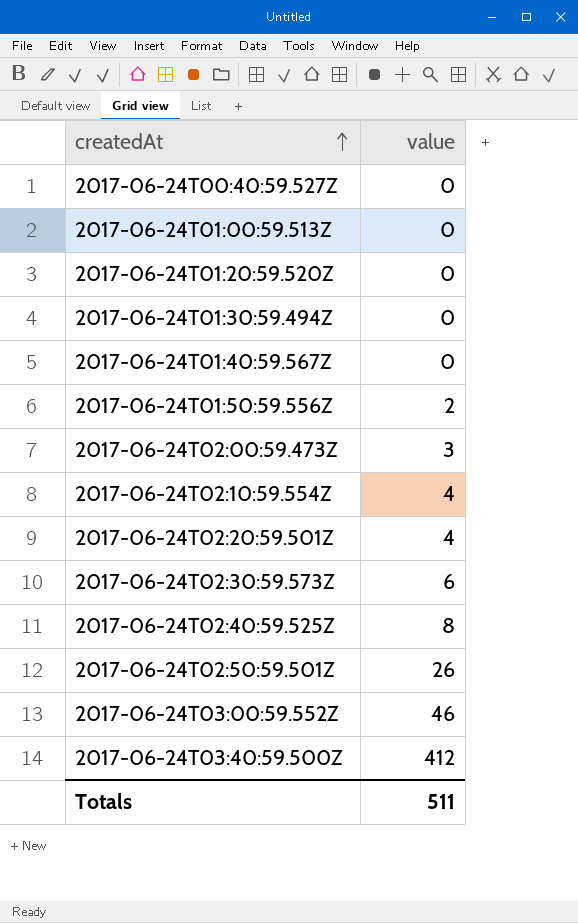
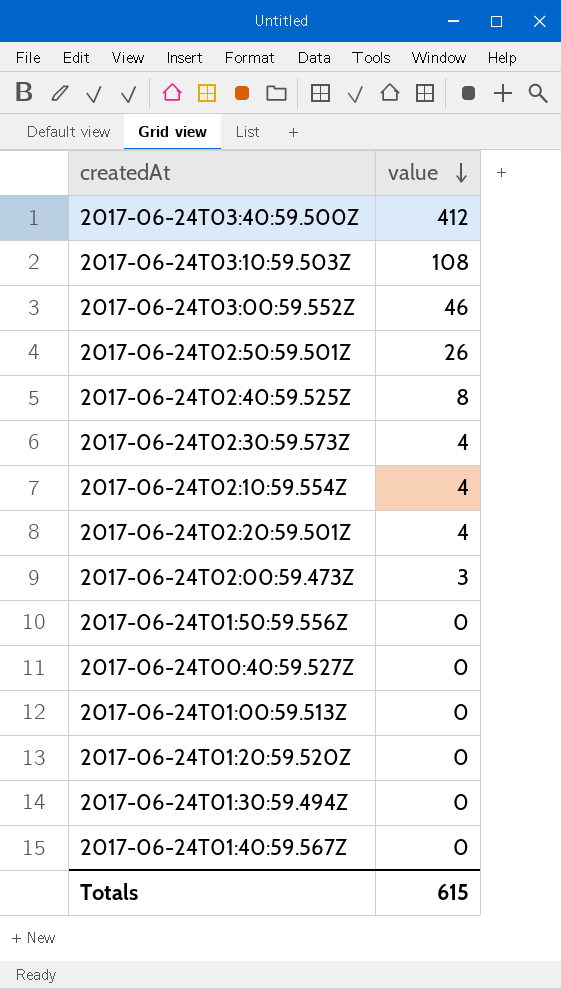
row order: createdAt ascending -> value descending
row 2017-06-24T03:10:59.503Z: none -> 108
2017-06-24T02:30:59.573Z | value: 6 -> 4
2017-06-24T01:50:59.556Z | value: 2 -> 0
Totals | value: 511 -> 615

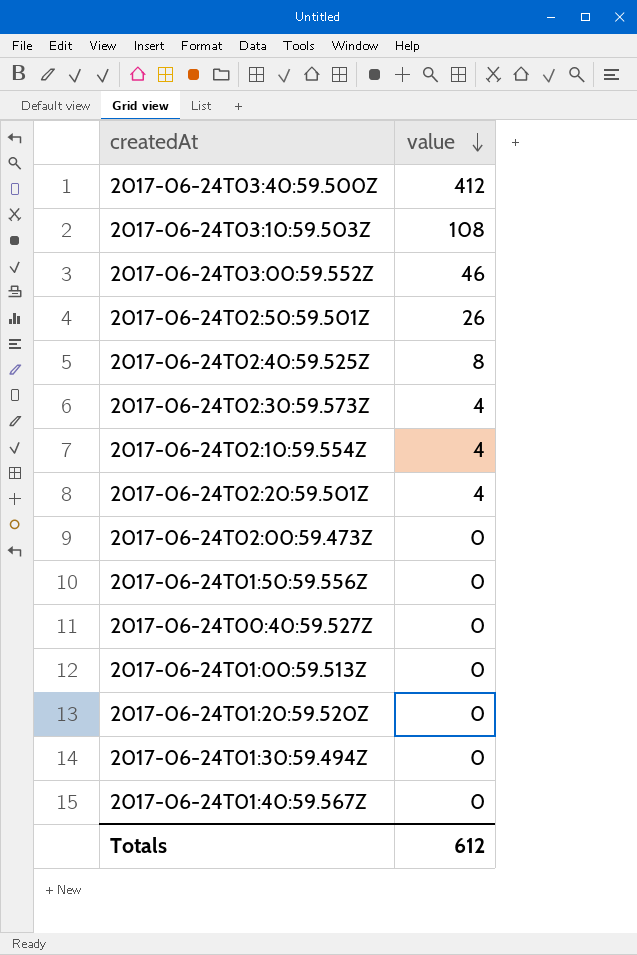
2017-06-24T02:00:59.473Z | value: 3 -> 0
Totals | value: 615 -> 612

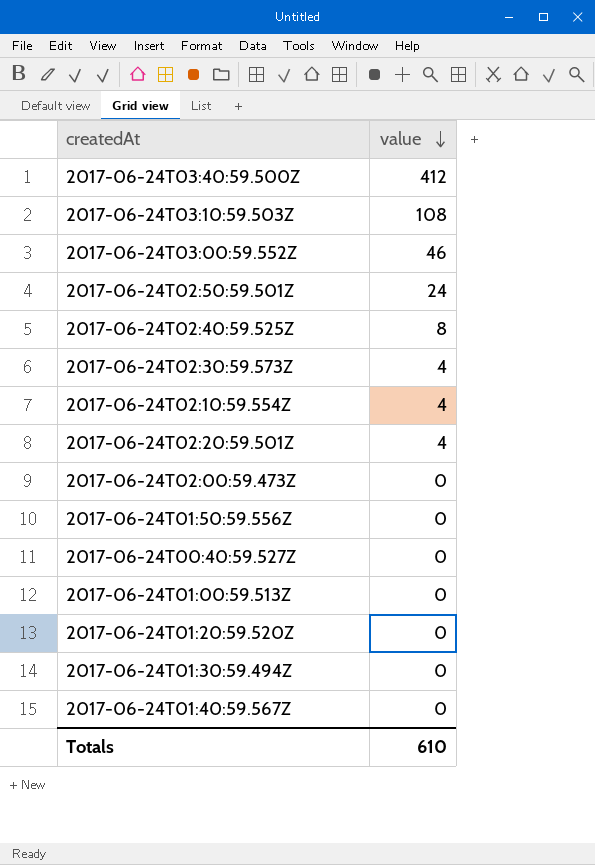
2017-06-24T02:50:59.501Z | value: 26 -> 24
Totals | value: 612 -> 610

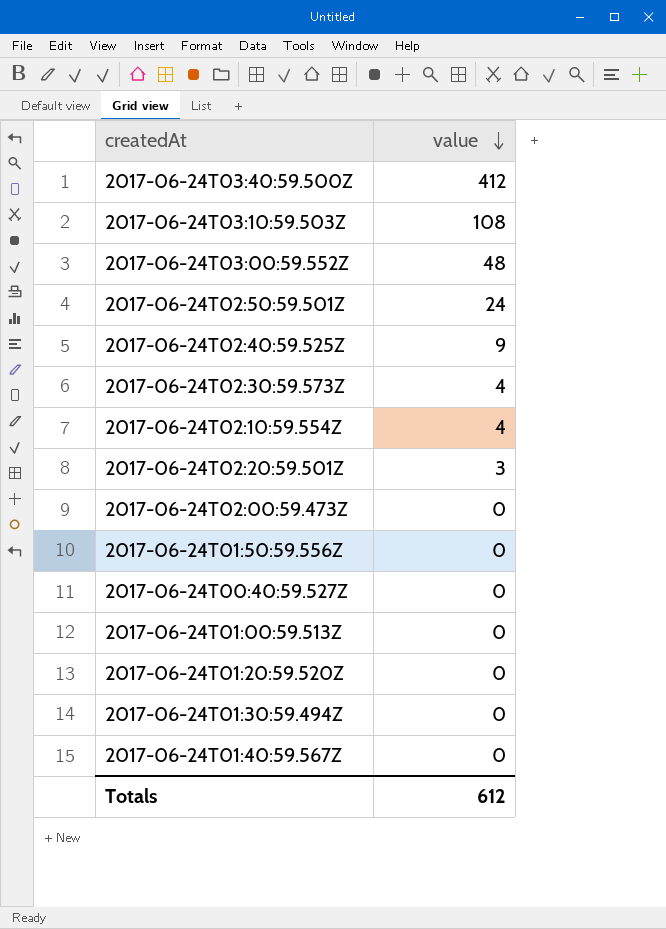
2017-06-24T03:00:59.552Z | value: 46 -> 48
2017-06-24T02:40:59.525Z | value: 8 -> 9
2017-06-24T02:20:59.501Z | value: 4 -> 3
Totals | value: 610 -> 612

